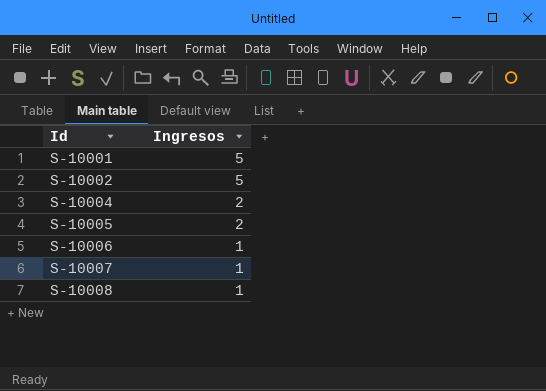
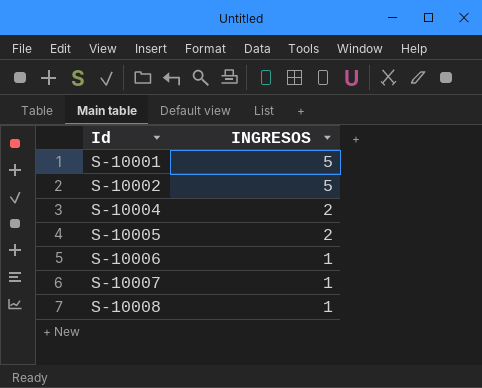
column name: Ingresos -> INGRESOS

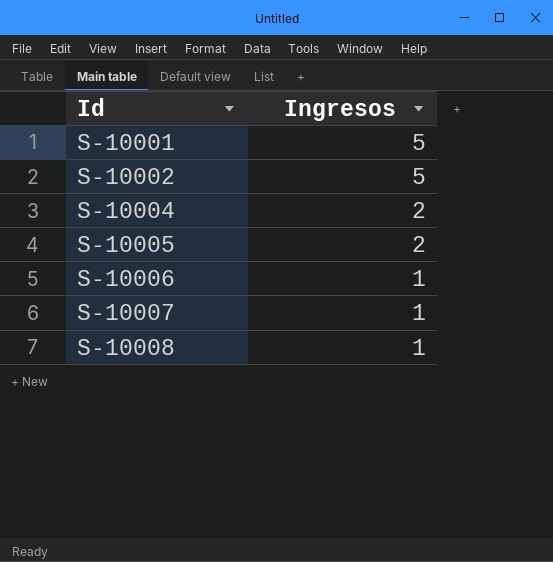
column name: INGRESOS -> Ingresos

